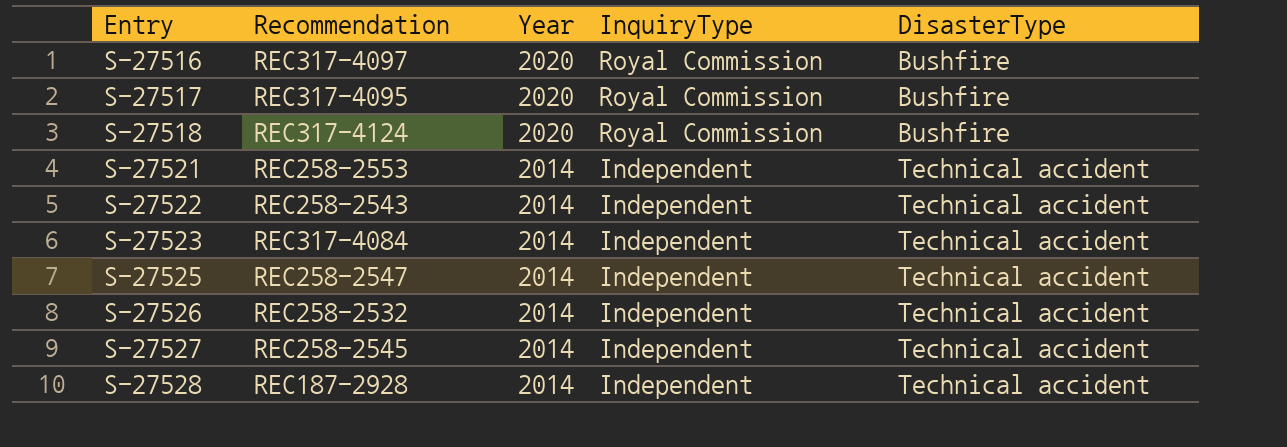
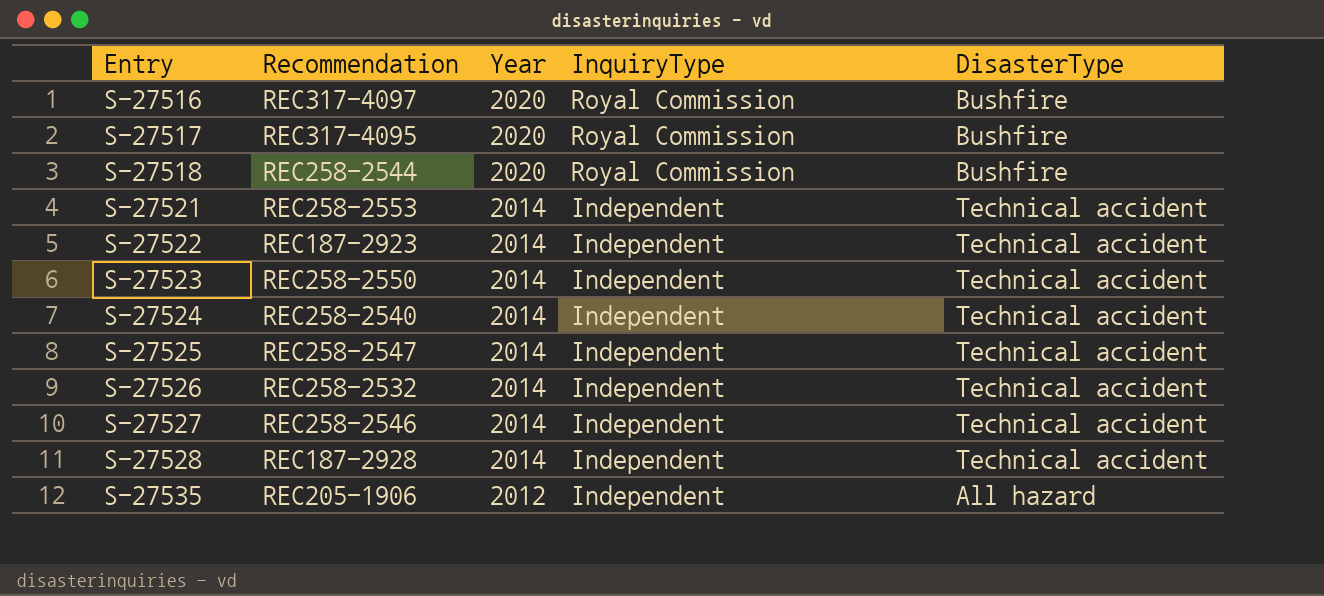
S-27518 | Recommendation: REC317-4124 -> REC258-2544
S-27522 | Recommendation: REC258-2543 -> REC187-2923
S-27523 | Recommendation: REC317-4084 -> REC258-2550
row S-27524: none -> REC258-2540 | 2014 | Independent | Technical accident
S-27527 | Recommendation: REC258-2545 -> REC258-2546
row S-27535: none -> REC205-1906 | 2012 | Independent | All hazard

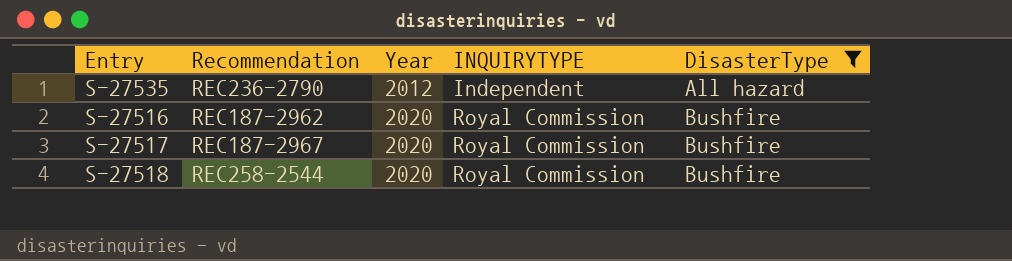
filter: none -> DisasterType != Technical accident
row order: Entry ascending -> Year ascending
column name: InquiryType -> INQUIRYTYPE
S-27535 | Recommendation: REC205-1906 -> REC236-2790
S-27516 | Recommendation: REC317-4097 -> REC187-2962
S-27517 | Recommendation: REC317-4095 -> REC187-2967

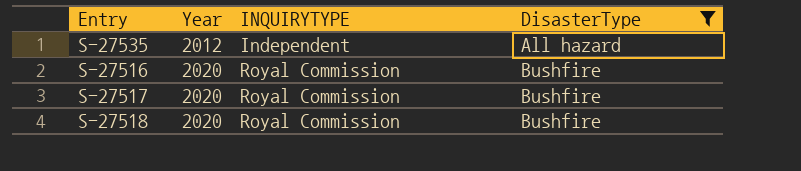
column Recommendation | position: 2 -> none

